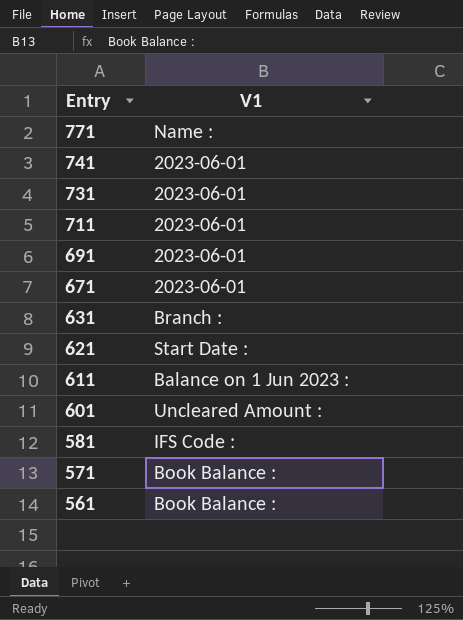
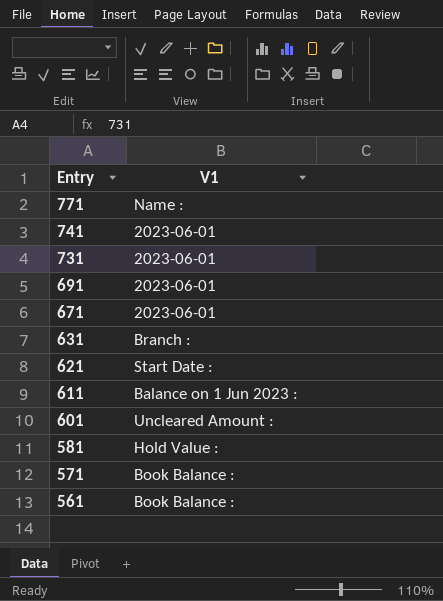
row 711: 2023-06-01 -> none
581 | V1: IFS Code : -> Hold Value :

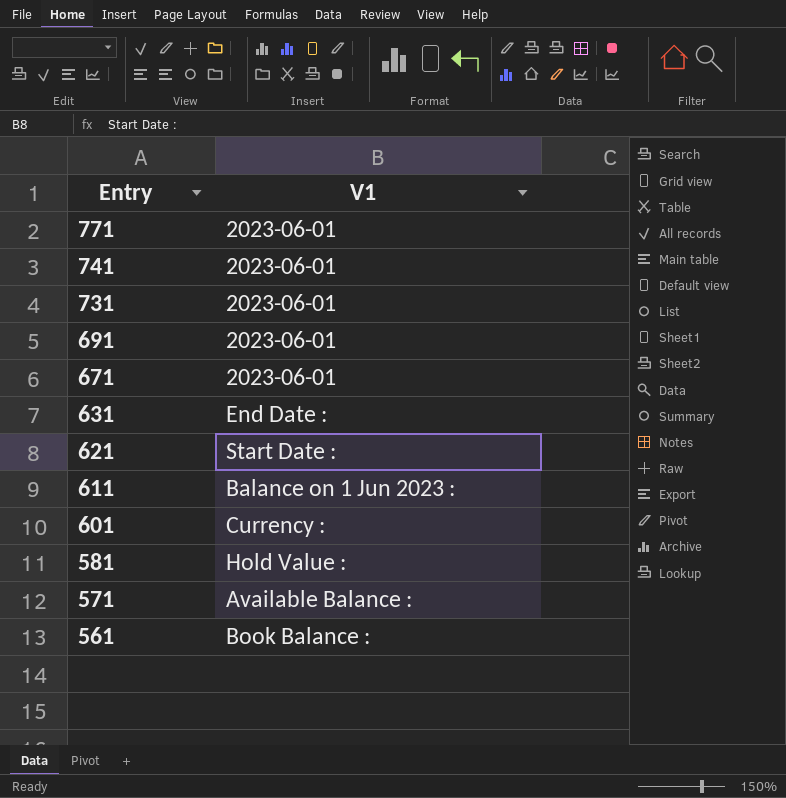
771 | V1: Name : -> 2023-06-01
631 | V1: Branch : -> End Date :
601 | V1: Uncleared Amount : -> Currency :
571 | V1: Book Balance : -> Available Balance :

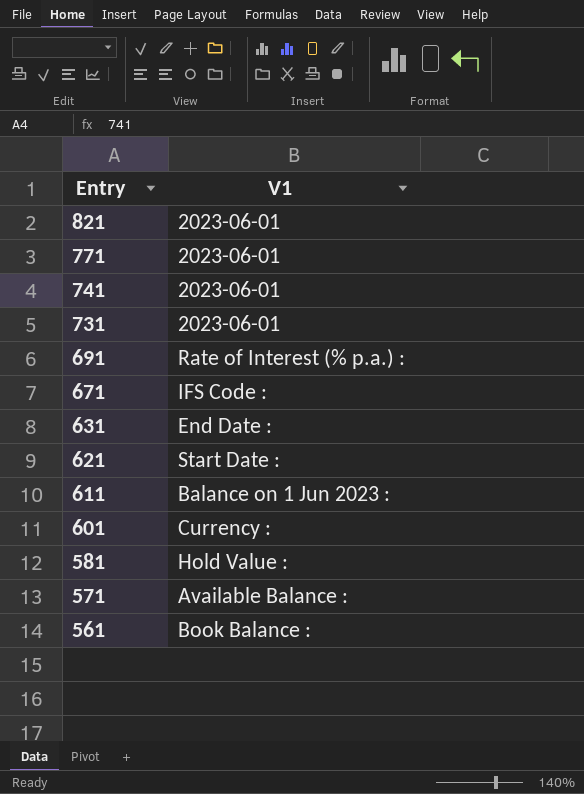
row 821: none -> 2023-06-01
691 | V1: 2023-06-01 -> Rate of Interest (% p.a.) :
671 | V1: 2023-06-01 -> IFS Code :

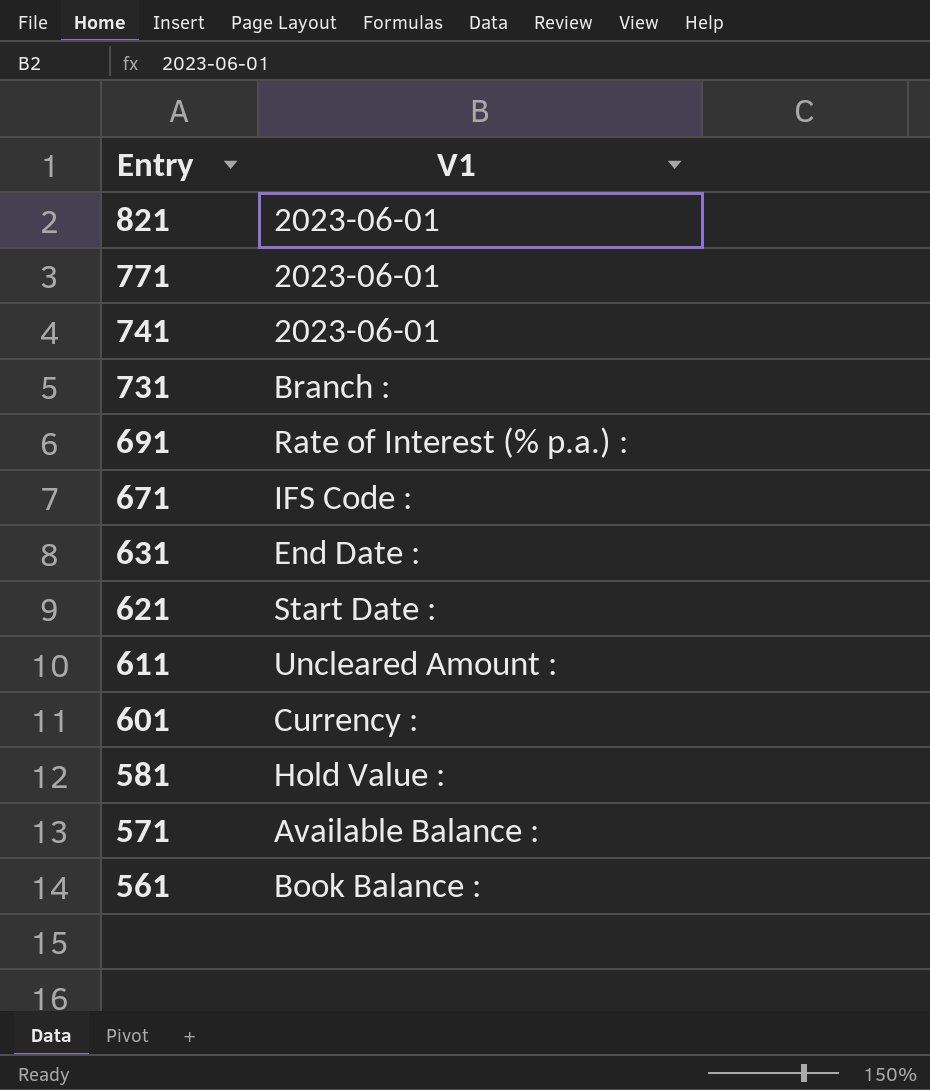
731 | V1: 2023-06-01 -> Branch :
611 | V1: Balance on 1 Jun 2023 : -> Uncleared Amount :

